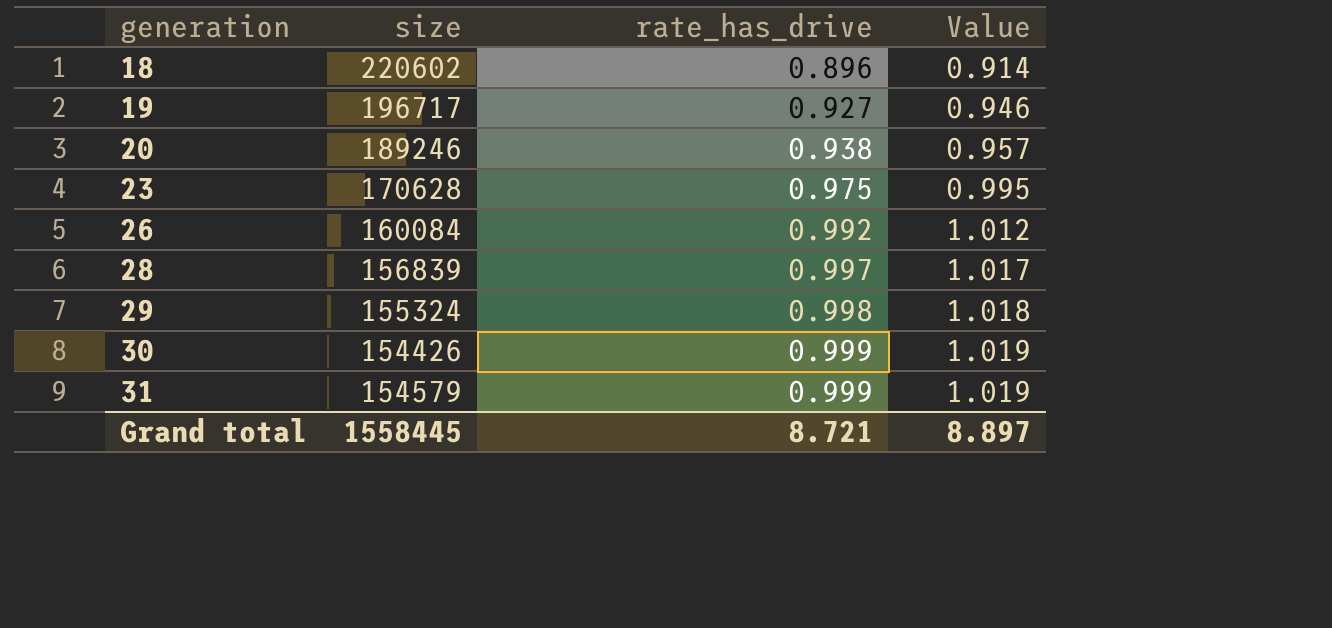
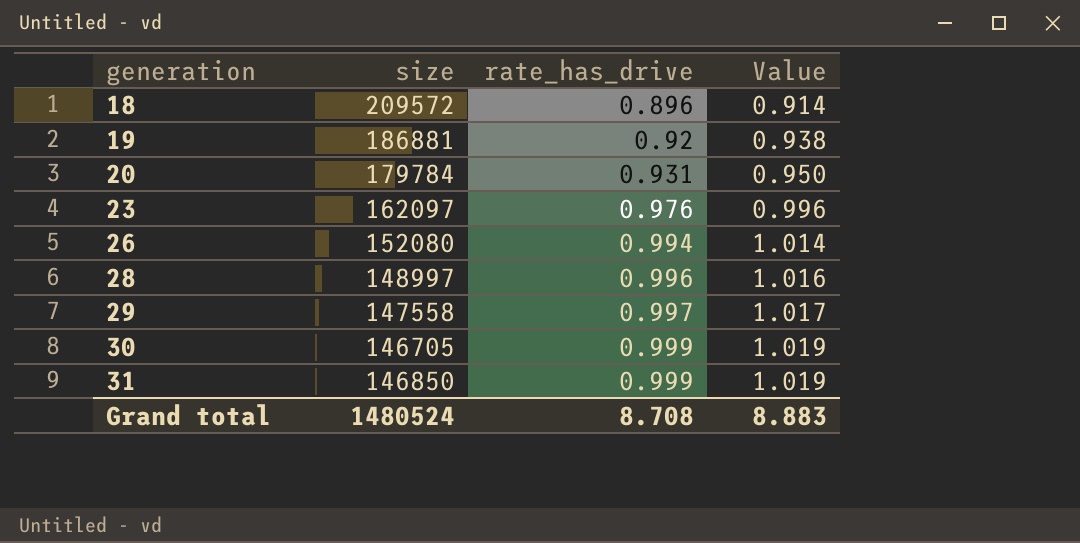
18 | size: 220602 -> 209572
19 | size: 196717 -> 186881
19 | rate_has_drive: 0.927 -> 0.92
19 | Value: 0.946 -> 0.938
20 | size: 189246 -> 179784
20 | rate_has_drive: 0.938 -> 0.931
20 | Value: 0.957 -> 0.950
23 | size: 170628 -> 162097
23 | rate_has_drive: 0.975 -> 0.976
23 | Value: 0.995 -> 0.996
26 | size: 160084 -> 152080
26 | rate_has_drive: 0.992 -> 0.994
26 | Value: 1.012 -> 1.014
28 | size: 156839 -> 148997
28 | rate_has_drive: 0.997 -> 0.996
28 | Value: 1.017 -> 1.016
29 | size: 155324 -> 147558
29 | rate_has_drive: 0.998 -> 0.997
29 | Value: 1.018 -> 1.017
30 | size: 154426 -> 146705
31 | size: 154579 -> 146850
Grand total | size: 1558445 -> 1480524
Grand total | rate_has_drive: 8.721 -> 8.708
Grand total | Value: 8.897 -> 8.883

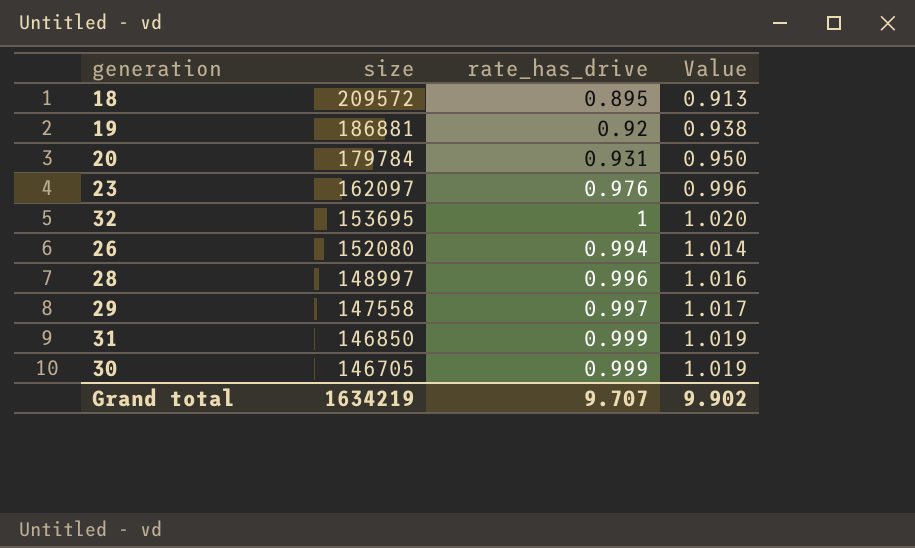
row order: generation ascending -> size descending
18 | rate_has_drive: 0.896 -> 0.895
18 | Value: 0.914 -> 0.913
row 32: none -> 153695 | 1 | 1.020
Grand total | size: 1480524 -> 1634219
Grand total | rate_has_drive: 8.708 -> 9.707
Grand total | Value: 8.883 -> 9.902

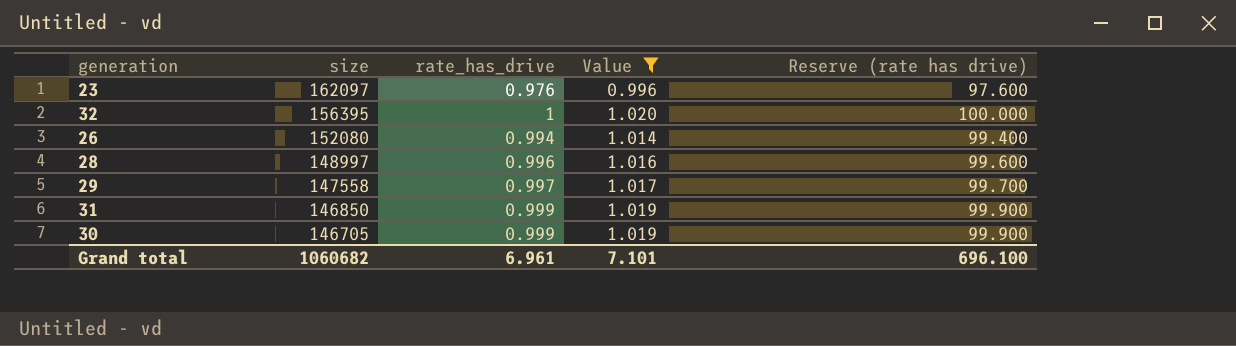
filter: none -> Value >= 0.996
column Reserve (rate has drive) | formula: none -> [rate_has_drive] * 100
32 | size: 153695 -> 156395
Grand total | size: 1634219 -> 1060682
Grand total | rate_has_drive: 9.707 -> 6.961
Grand total | Value: 9.902 -> 7.101

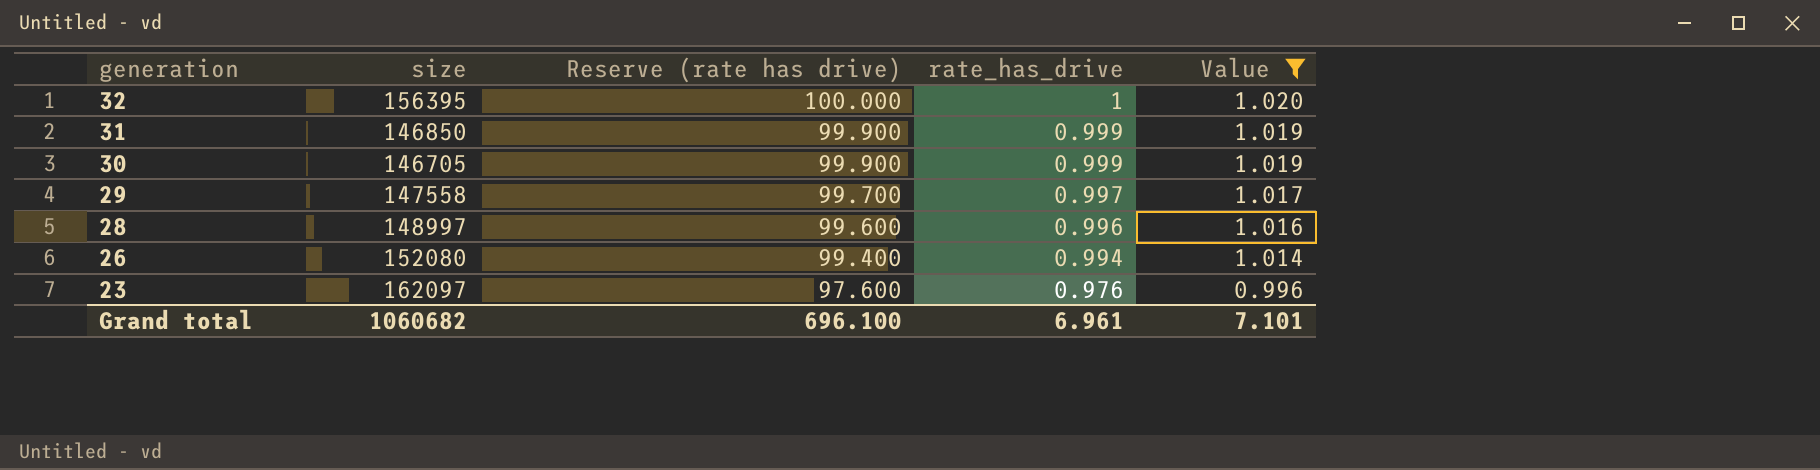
row order: size descending -> generation descending
column Reserve (rate has drive) | position: 5 -> 3

